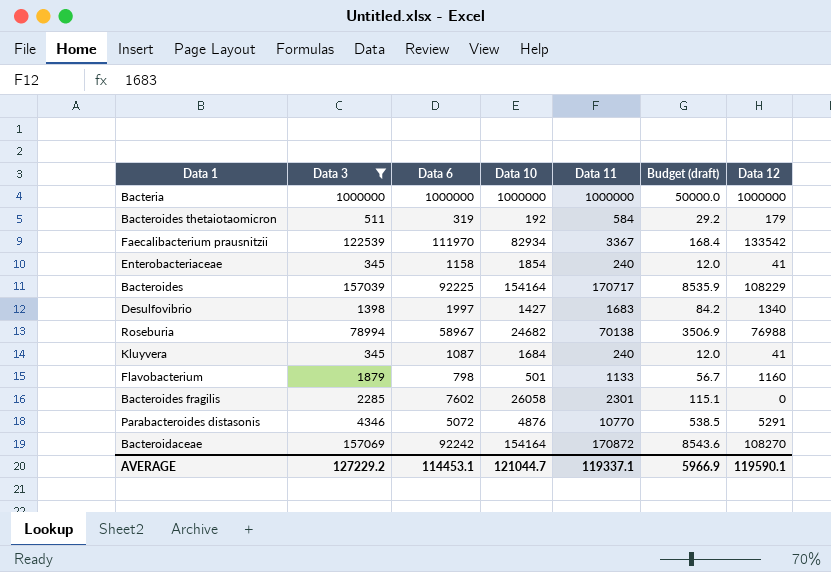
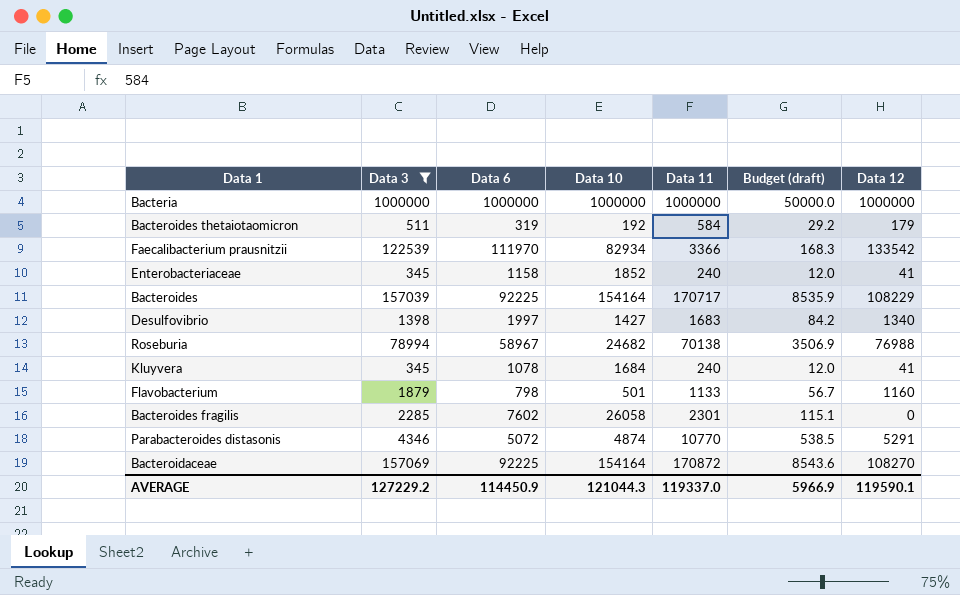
Faecalibacterium prausnitzii | Data 11: 3367 -> 3366
Faecalibacterium prausnitzii | Budget (draft): 168.4 -> 168.3
Enterobacteriaceae | Data 10: 1854 -> 1852
Kluyvera | Data 6: 1087 -> 1078
Parabacteroides distasonis | Data 10: 4876 -> 4874
Bacteroidaceae | Data 6: 92242 -> 92225
AVERAGE | Data 6: 114453.1 -> 114450.9
AVERAGE | Data 10: 121044.7 -> 121044.3
AVERAGE | Data 11: 119337.1 -> 119337.0

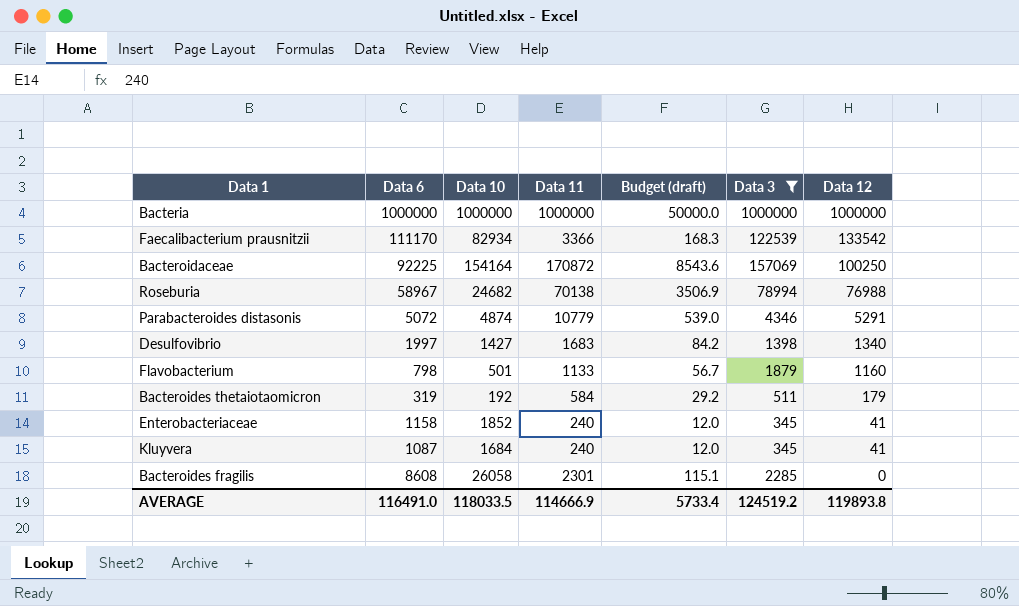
row order: none -> Data 12 descending
column Data 3 | position: 2 -> 6
row Bacteroides: 157039 | 92225 | 154164 | 170717 | 8535.9 | 108229 -> none
Faecalibacterium prausnitzii | Data 6: 111970 -> 111170
Bacteroidaceae | Data 12: 108270 -> 100250
Parabacteroides distasonis | Data 11: 10770 -> 10779
Parabacteroides distasonis | Budget (draft): 538.5 -> 539.0
Kluyvera | Data 6: 1078 -> 1087
Bacteroides fragilis | Data 6: 7602 -> 8608
AVERAGE | Data 6: 114450.9 -> 116491.0
AVERAGE | Data 10: 121044.3 -> 118033.5
AVERAGE | Data 11: 119337.0 -> 114666.9
AVERAGE | Budget (draft): 5966.9 -> 5733.4
AVERAGE | Data 3: 127229.2 -> 124519.2
AVERAGE | Data 12: 119590.1 -> 119893.8

